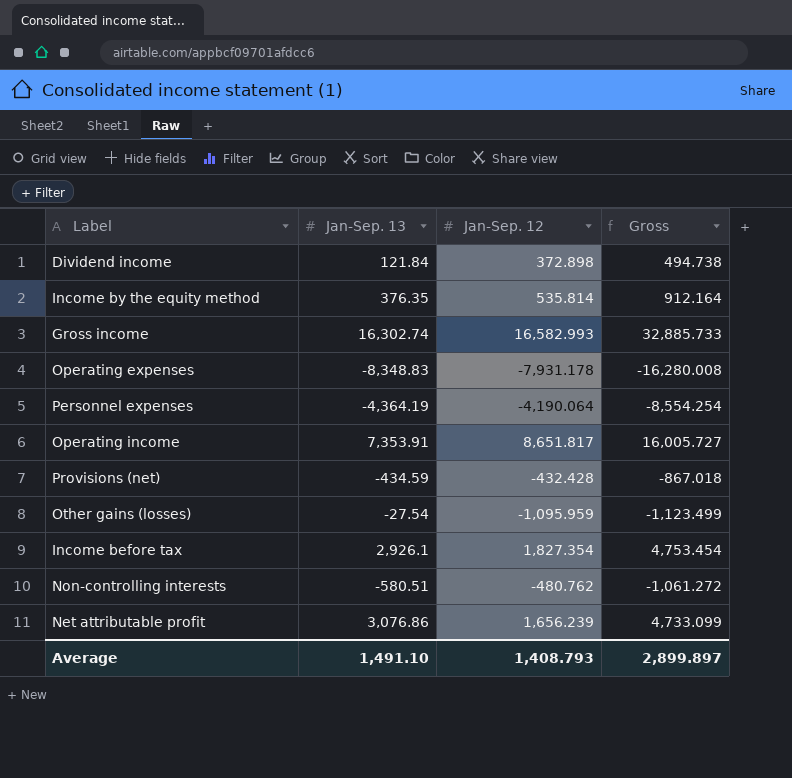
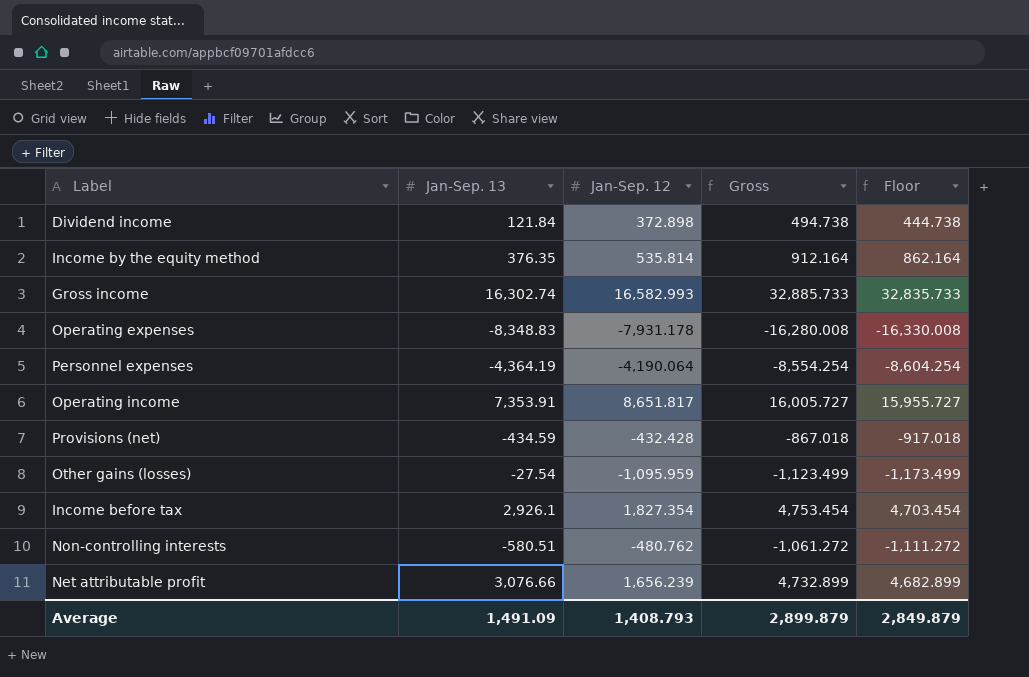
column Floor | formula: none -> [Gross] - 50
Net attributable profit | Jan-Sep. 13: 3,076.86 -> 3,076.66
Net attributable profit | Gross: 4,733.099 -> 4,732.899
Average | Jan-Sep. 13: 1,491.10 -> 1,491.09
Average | Gross: 2,899.897 -> 2,899.879

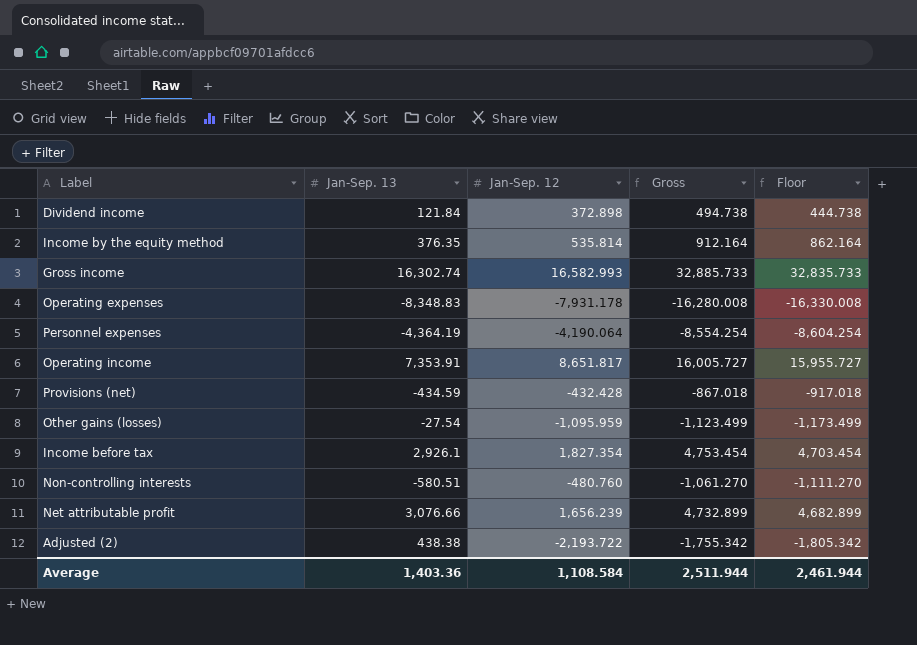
Non-controlling interests | Jan-Sep. 12: -480.762 -> -480.760
Non-controlling interests | Gross: -1,061.272 -> -1,061.270
Non-controlling interests | Floor: -1,111.272 -> -1,111.270
row Adjusted (2): none -> 438.38 | -2,193.722 | -1,755.342 | -1,805.342
Average | Jan-Sep. 13: 1,491.09 -> 1,403.36
Average | Jan-Sep. 12: 1,408.793 -> 1,108.584
Average | Gross: 2,899.879 -> 2,511.944
Average | Floor: 2,849.879 -> 2,461.944

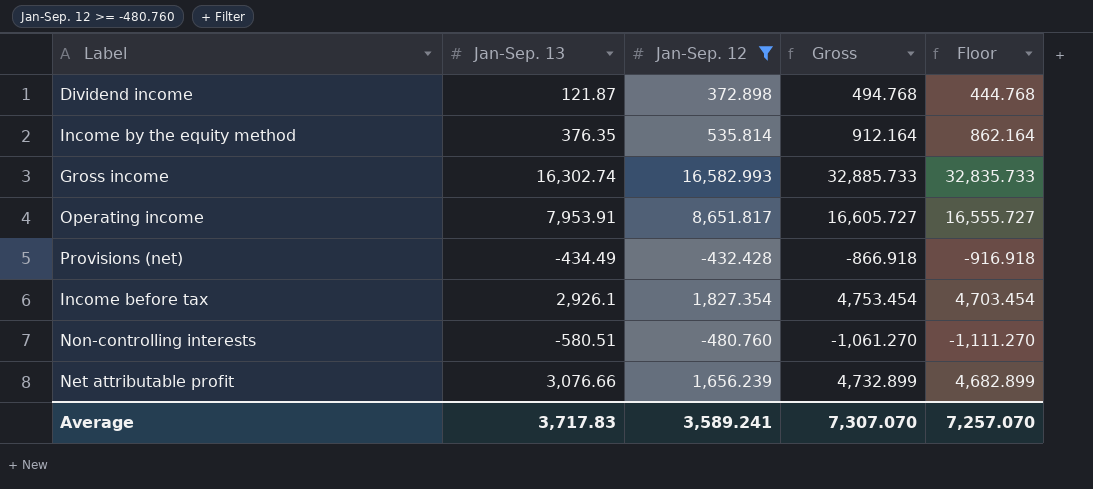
filter: none -> Jan-Sep. 12 >= -480.760
Dividend income | Jan-Sep. 13: 121.84 -> 121.87
Dividend income | Gross: 494.738 -> 494.768
Dividend income | Floor: 444.738 -> 444.768
Operating income | Jan-Sep. 13: 7,353.91 -> 7,953.91
Operating income | Gross: 16,005.727 -> 16,605.727
Operating income | Floor: 15,955.727 -> 16,555.727
Provisions (net) | Jan-Sep. 13: -434.59 -> -434.49
Provisions (net) | Gross: -867.018 -> -866.918
Provisions (net) | Floor: -917.018 -> -916.918
Average | Jan-Sep. 13: 1,403.36 -> 3,717.83
Average | Jan-Sep. 12: 1,108.584 -> 3,589.241
Average | Gross: 2,511.944 -> 7,307.070
Average | Floor: 2,461.944 -> 7,257.070

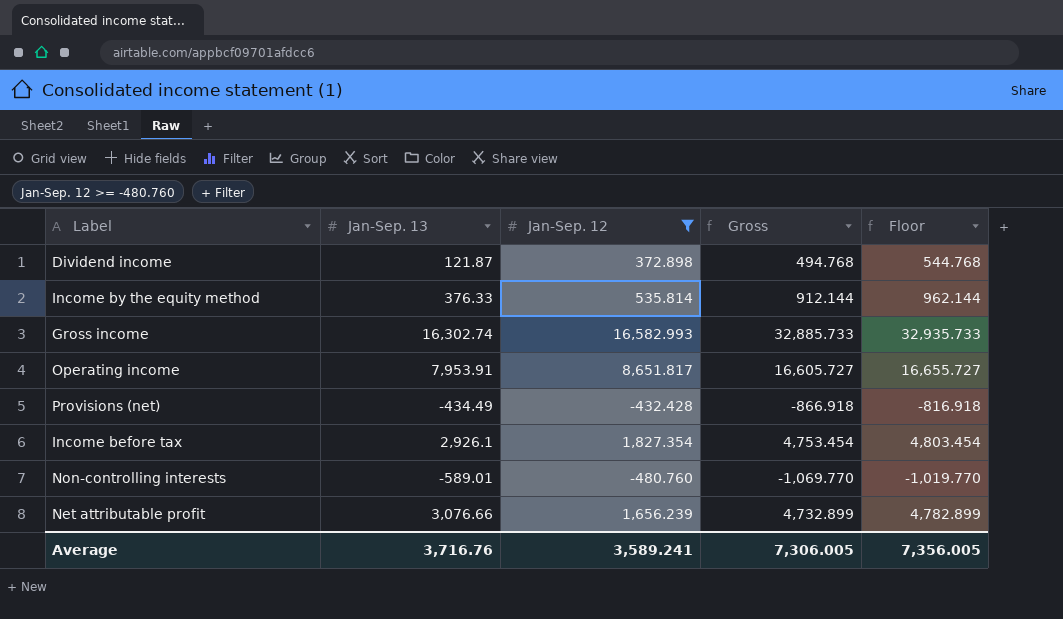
column Floor | formula: [Gross] - 50 -> [Gross] + 50
Income by the equity method | Jan-Sep. 13: 376.35 -> 376.33
Income by the equity method | Gross: 912.164 -> 912.144
Non-controlling interests | Jan-Sep. 13: -580.51 -> -589.01
Non-controlling interests | Gross: -1,061.270 -> -1,069.770
Average | Jan-Sep. 13: 3,717.83 -> 3,716.76
Average | Gross: 7,307.070 -> 7,306.005
Average | Floor: 7,257.070 -> 7,356.005

